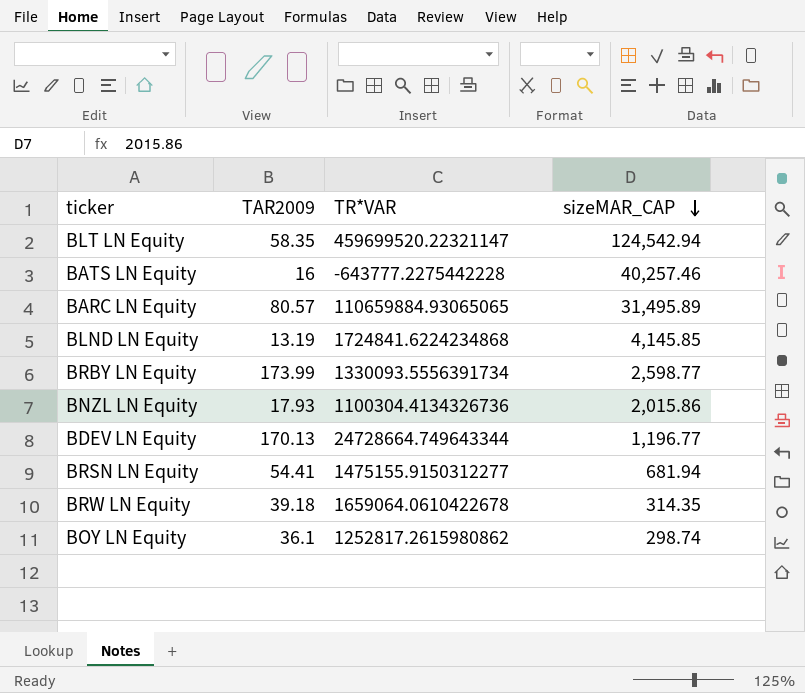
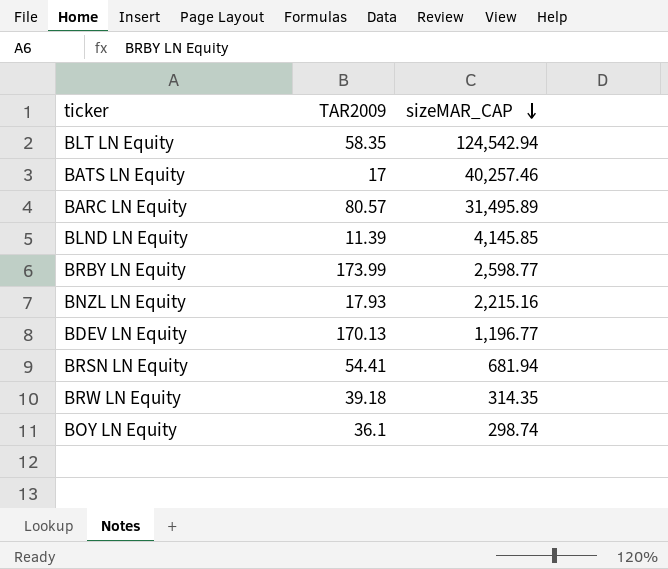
column TR*VAR | position: 3 -> none
BATS LN Equity | TAR2009: 16 -> 17
BLND LN Equity | TAR2009: 13.19 -> 11.39
BNZL LN Equity | sizeMAR_CAP: 2,015.86 -> 2,215.16

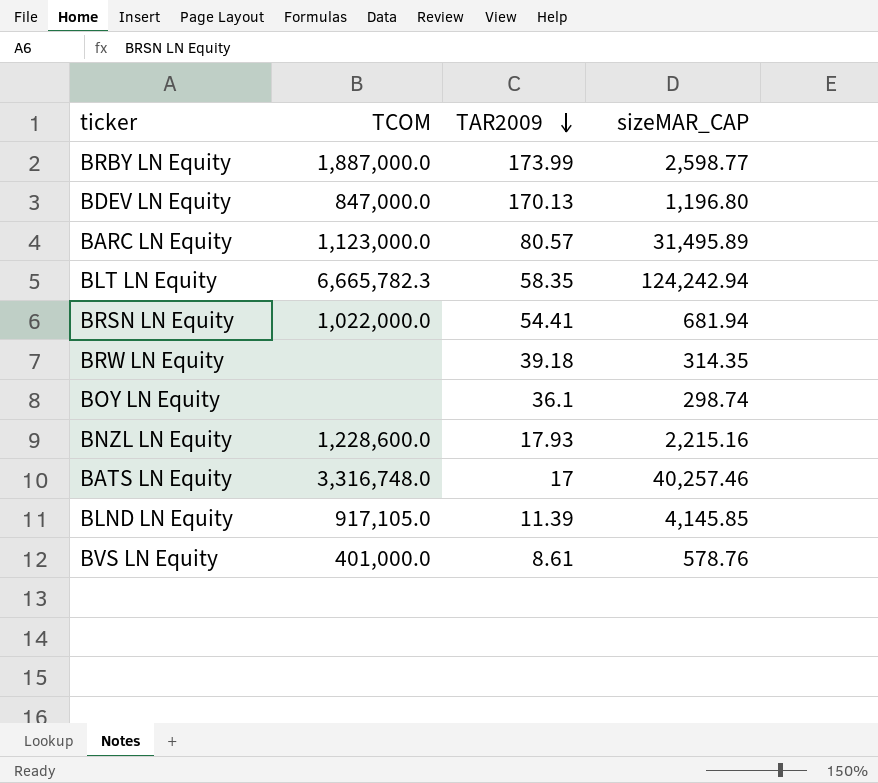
row order: sizeMAR_CAP descending -> TAR2009 descending
column TCOM | position: none -> 2
BDEV LN Equity | sizeMAR_CAP: 1,196.77 -> 1,196.80
BLT LN Equity | sizeMAR_CAP: 124,542.94 -> 124,242.94
row BVS LN Equity: none -> 401,000.0 | 8.61 | 578.76

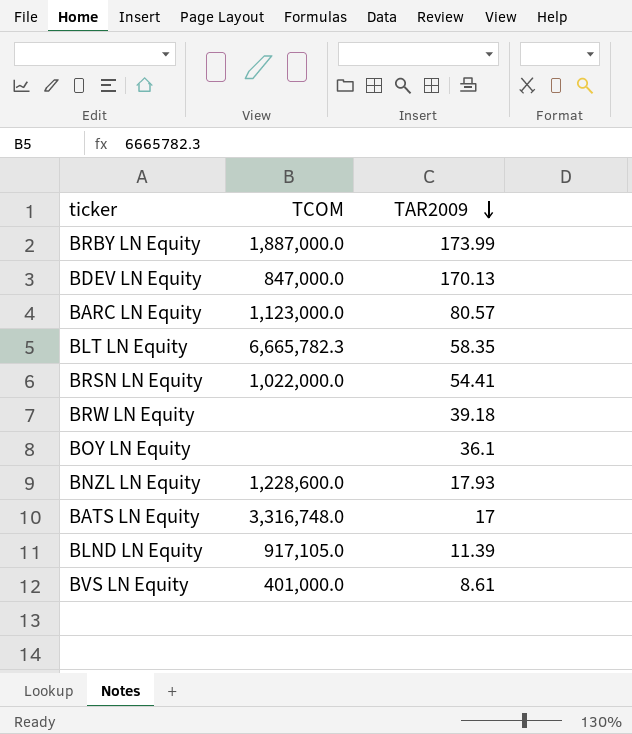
column sizeMAR_CAP | position: 4 -> none

